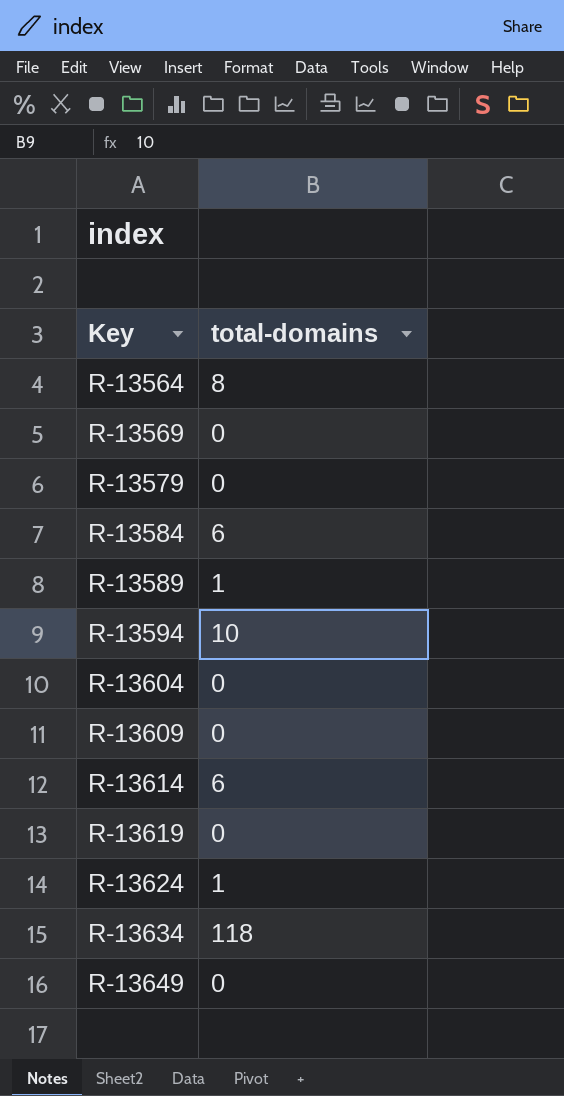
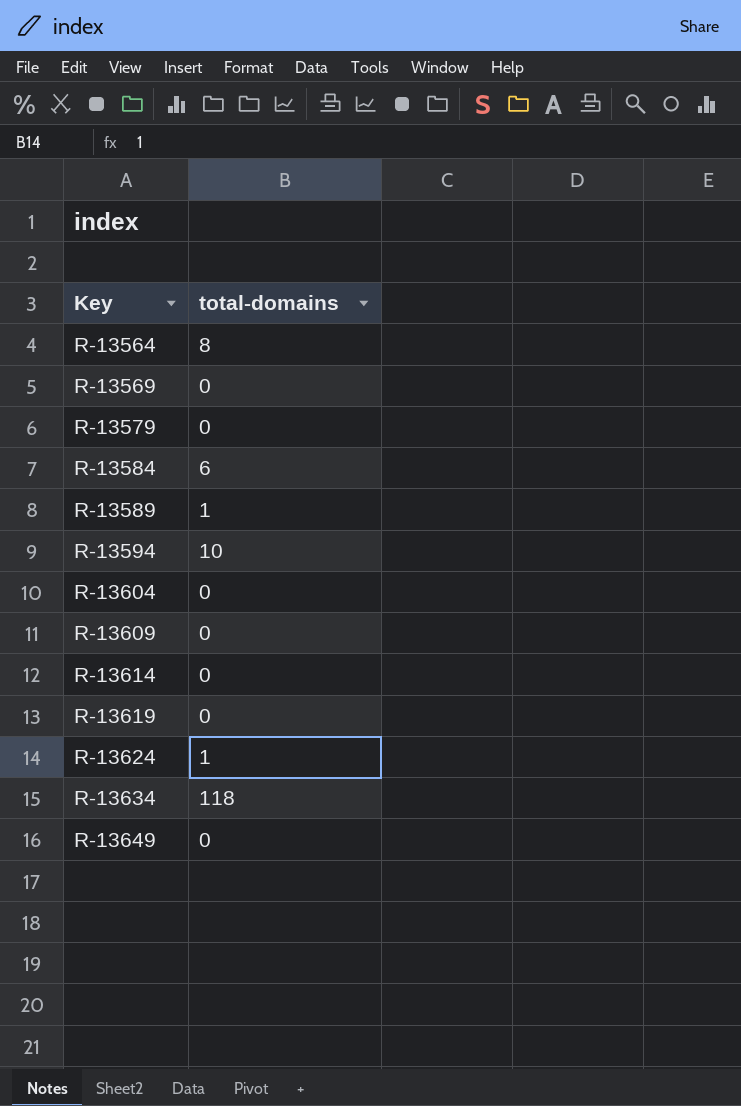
R-13614 | total-domains: 6 -> 0

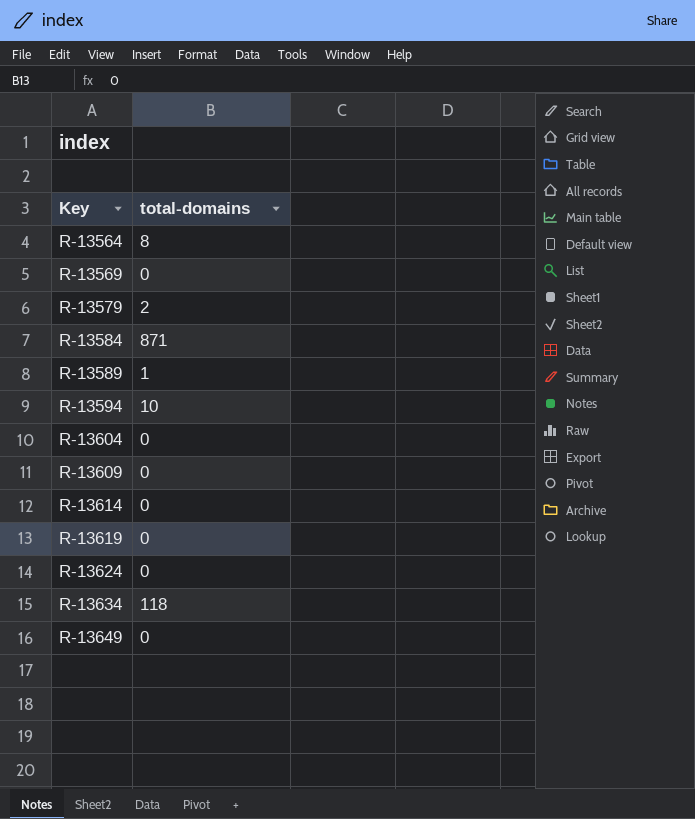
R-13579 | total-domains: 0 -> 2
R-13584 | total-domains: 6 -> 871
R-13624 | total-domains: 1 -> 0

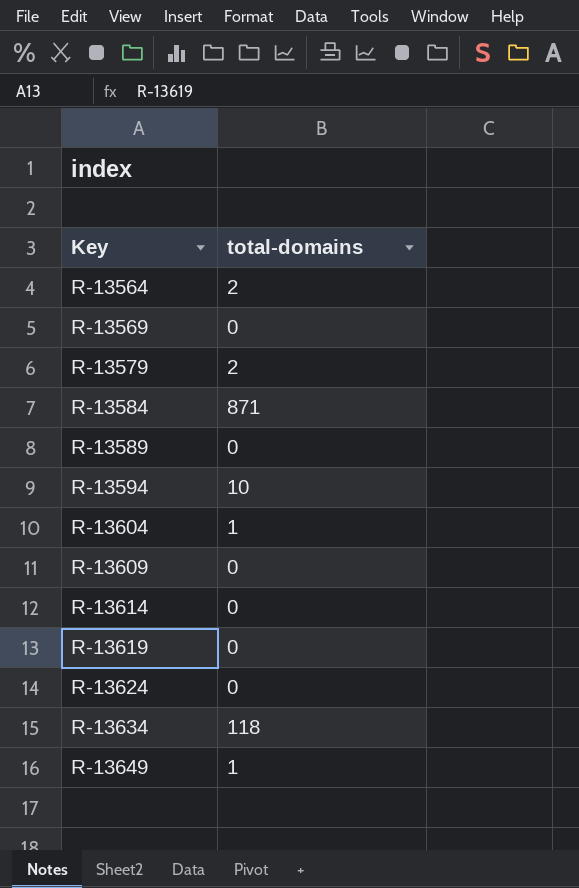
R-13564 | total-domains: 8 -> 2
R-13589 | total-domains: 1 -> 0
R-13604 | total-domains: 0 -> 1
R-13649 | total-domains: 0 -> 1

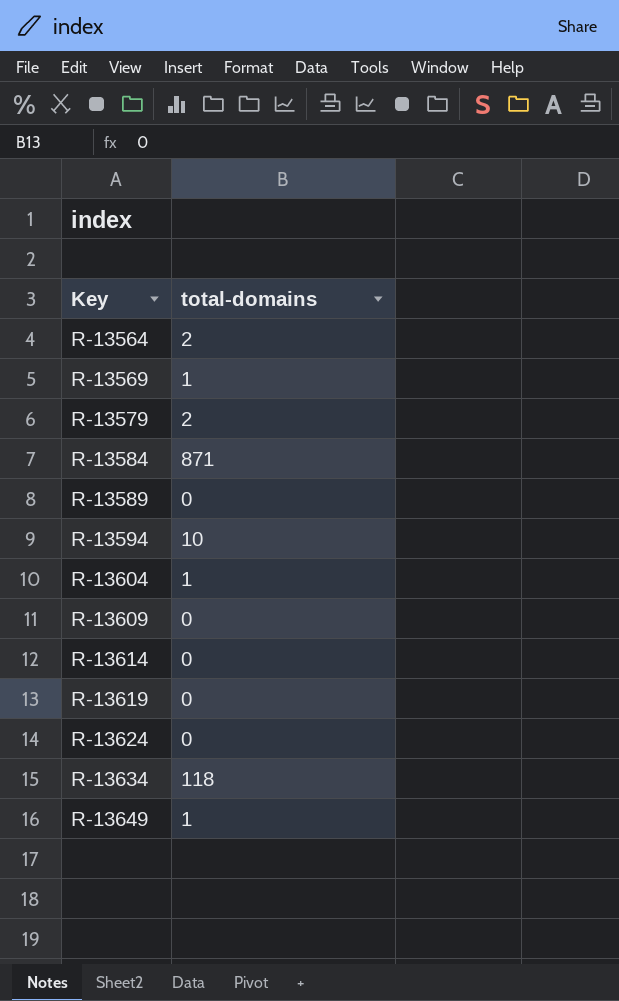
R-13569 | total-domains: 0 -> 1

